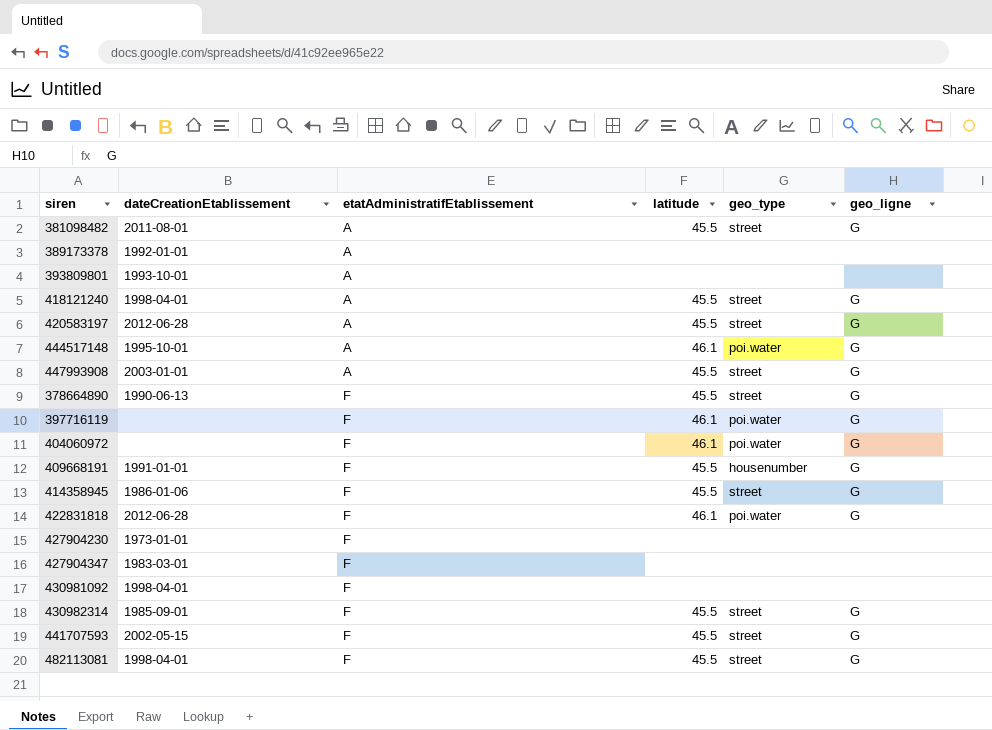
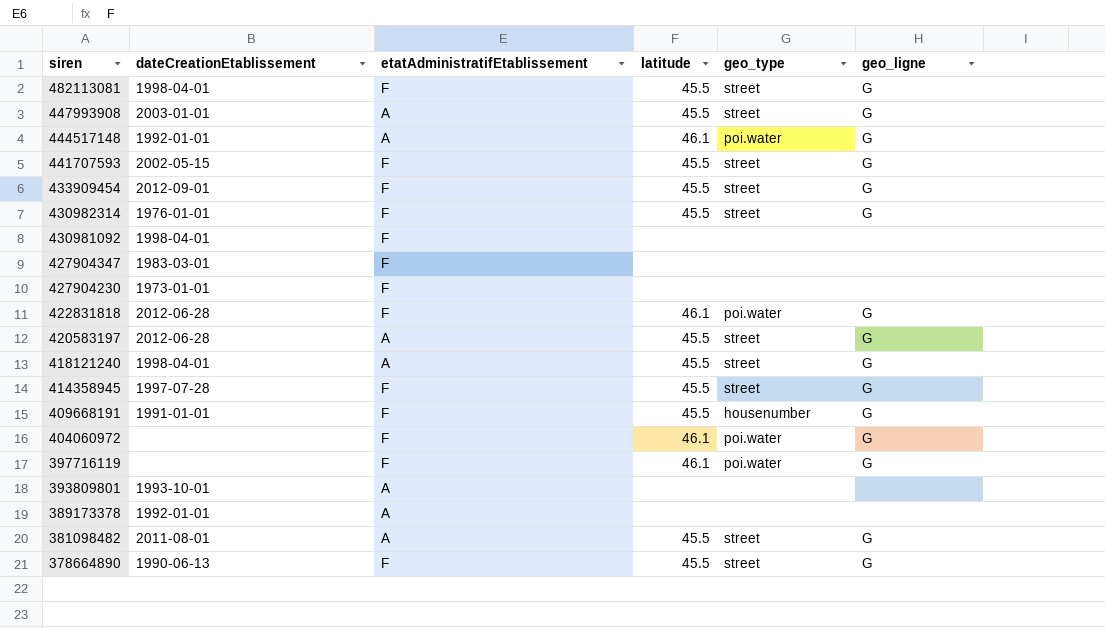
row order: etatAdministratifEtablissement ascending -> siren descending
444517148 | dateCreationEtablissement: 1995-10-01 -> 1992-01-01
row 433909454: none -> 2012-09-01 | F | 45.5 | street | G
430982314 | dateCreationEtablissement: 1985-09-01 -> 1976-01-01
414358945 | dateCreationEtablissement: 1986-01-06 -> 1997-07-28

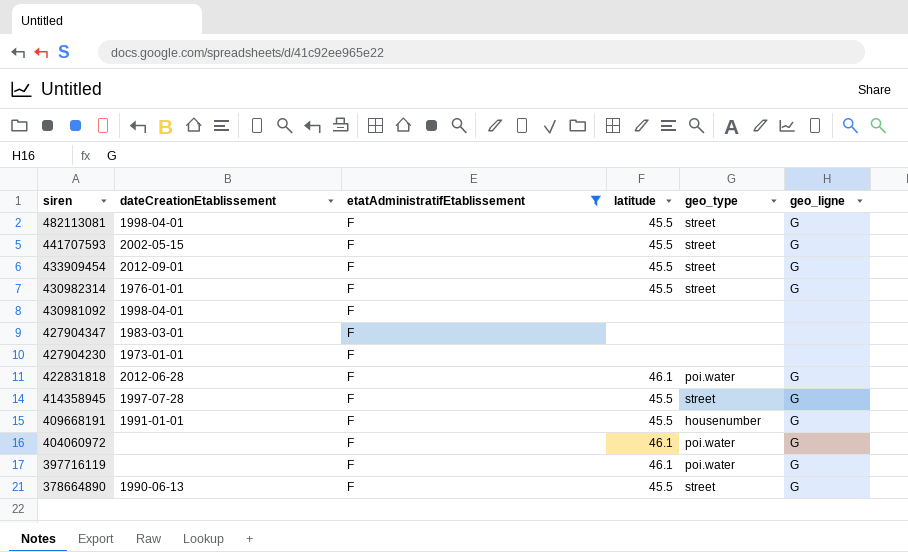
filter: none -> etatAdministratifEtablissement = F

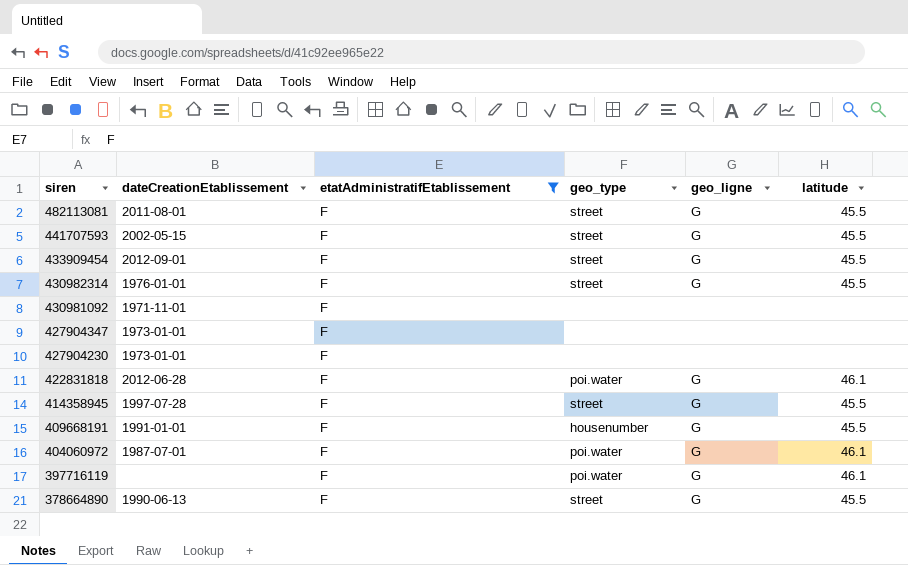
column latitude | position: 4 -> 6
482113081 | dateCreationEtablissement: 1998-04-01 -> 2011-08-01
430981092 | dateCreationEtablissement: 1998-04-01 -> 1971-11-01
427904347 | dateCreationEtablissement: 1983-03-01 -> 1973-01-01
404060972 | dateCreationEtablissement: none -> 1987-07-01

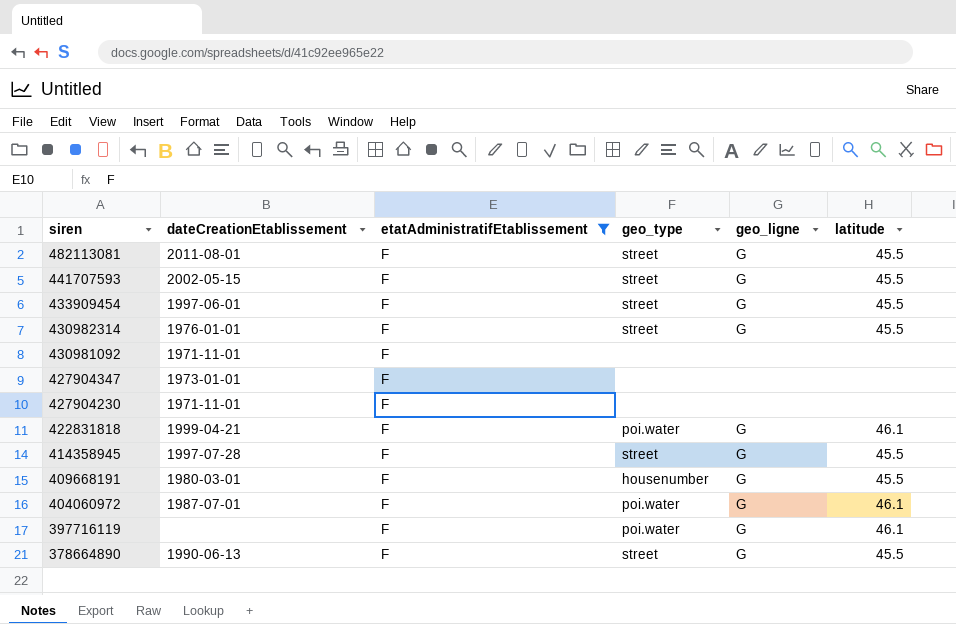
433909454 | dateCreationEtablissement: 2012-09-01 -> 1997-06-01
427904230 | dateCreationEtablissement: 1973-01-01 -> 1971-11-01
422831818 | dateCreationEtablissement: 2012-06-28 -> 1999-04-21
409668191 | dateCreationEtablissement: 1991-01-01 -> 1980-03-01

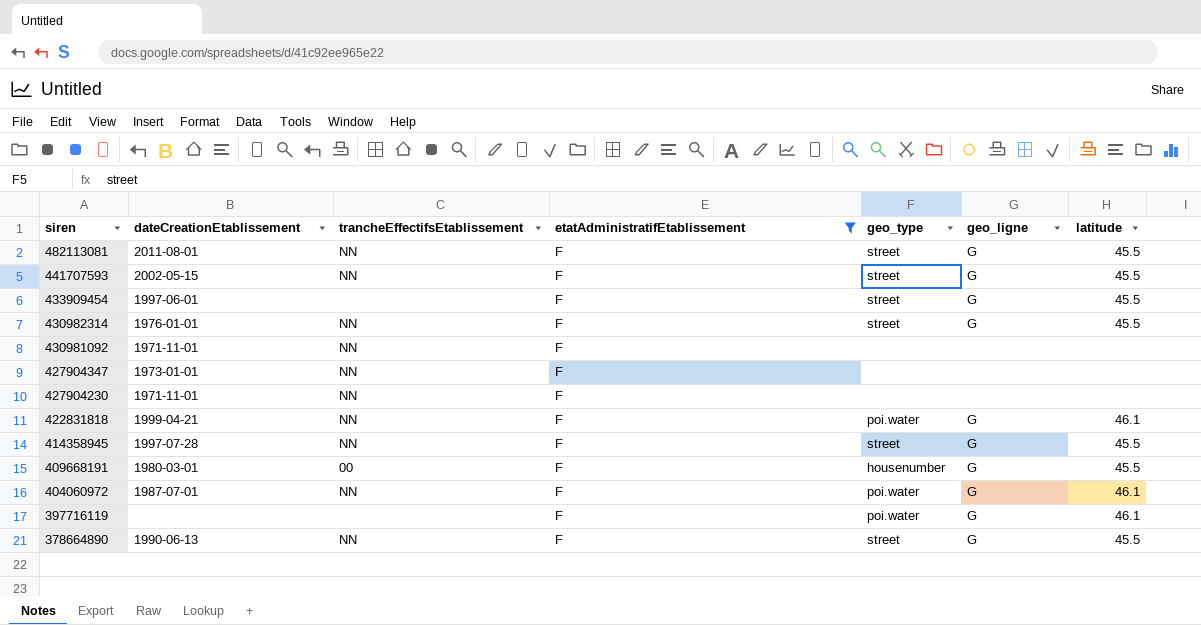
column trancheEffectifsEtablissement | position: none -> 3

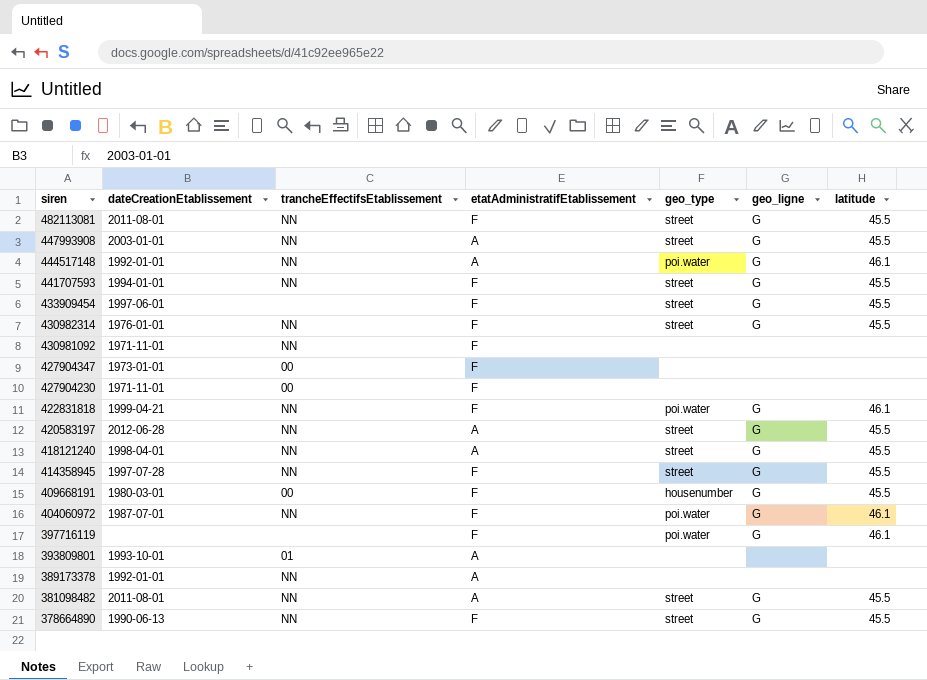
filter: etatAdministratifEtablissement = F -> none
441707593 | dateCreationEtablissement: 2002-05-15 -> 1994-01-01
427904347 | trancheEffectifsEtablissement: NN -> 00
427904230 | trancheEffectifsEtablissement: NN -> 00

